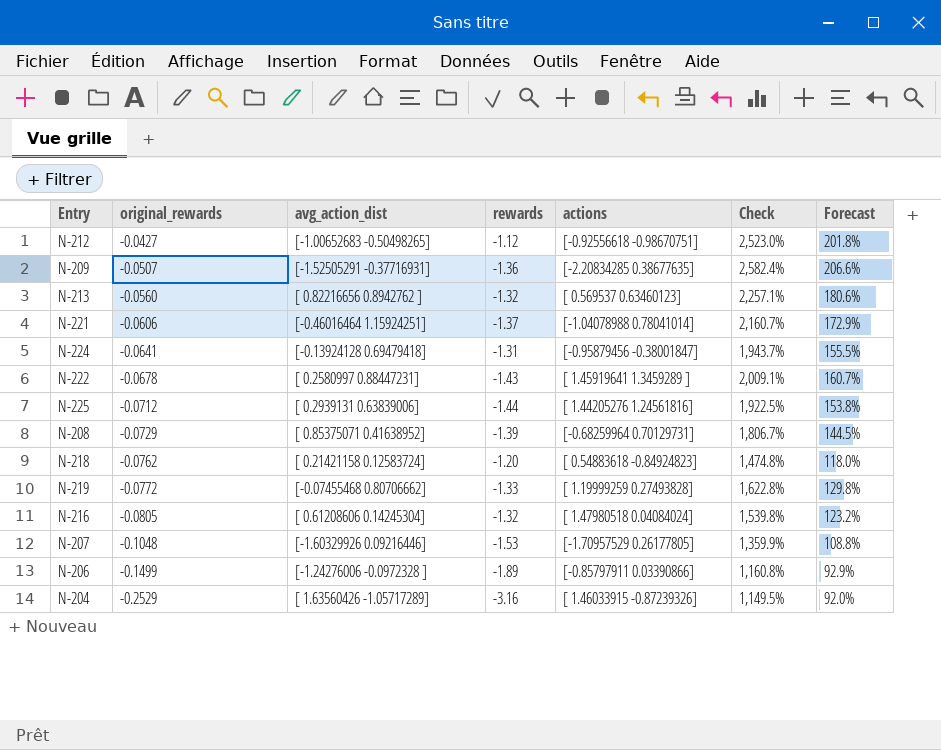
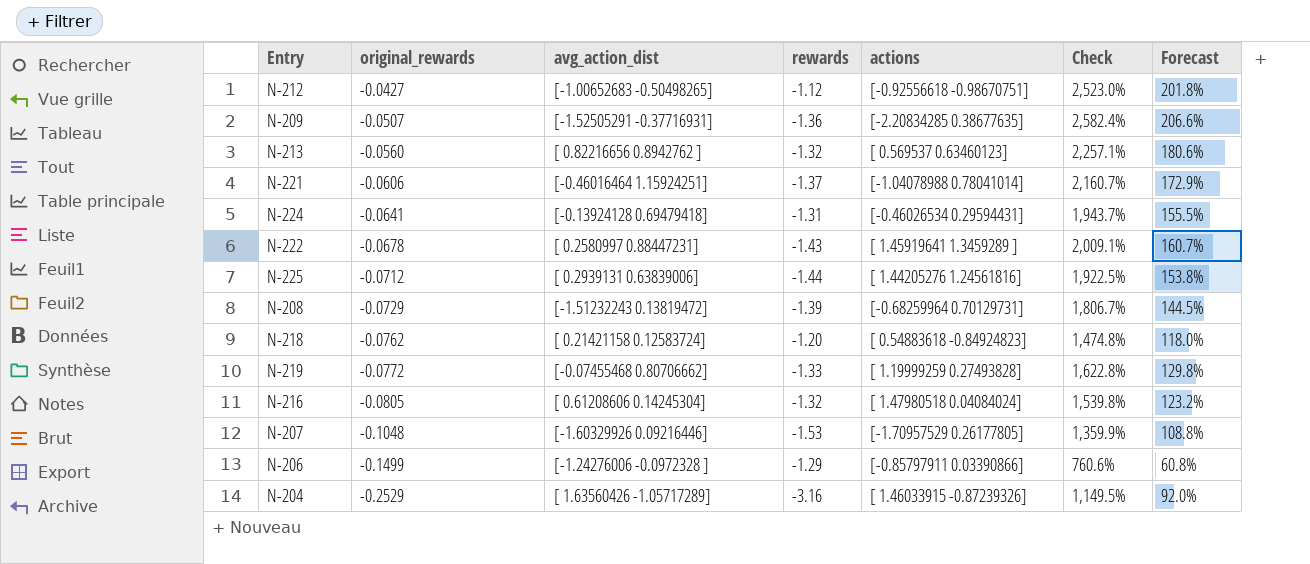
N-224 | actions: [-0.95879456 -0.38001847] -> [-0.46026534 0.29594431]
N-208 | avg_action_dist: [ 0.85375071 0.41638952] -> [-1.51232243 0.13819472]
N-206 | rewards: -1.89 -> -1.29
N-206 | Check: 1,160.8% -> 760.6%
N-206 | Forecast: 92.9% -> 60.8%

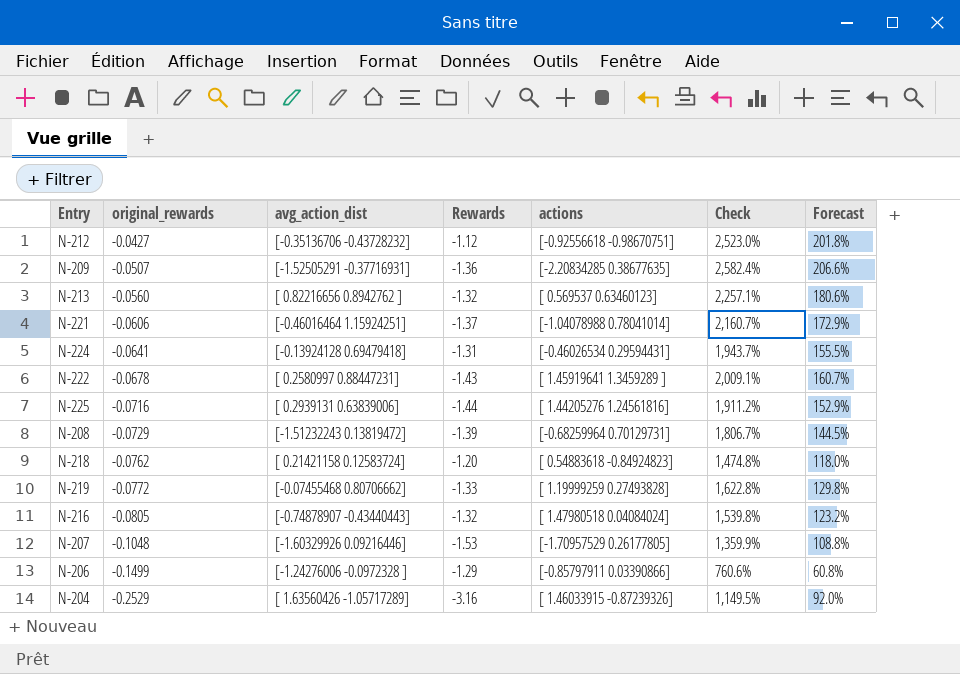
column name: rewards -> Rewards
N-212 | avg_action_dist: [-1.00652683 -0.50498265] -> [-0.35136706 -0.43728232]
N-225 | original_rewards: -0.0712 -> -0.0716
N-225 | Check: 1,922.5% -> 1,911.2%
N-225 | Forecast: 153.8% -> 152.9%
N-216 | avg_action_dist: [ 0.61208606 0.14245304] -> [-0.74878907 -0.43440443]

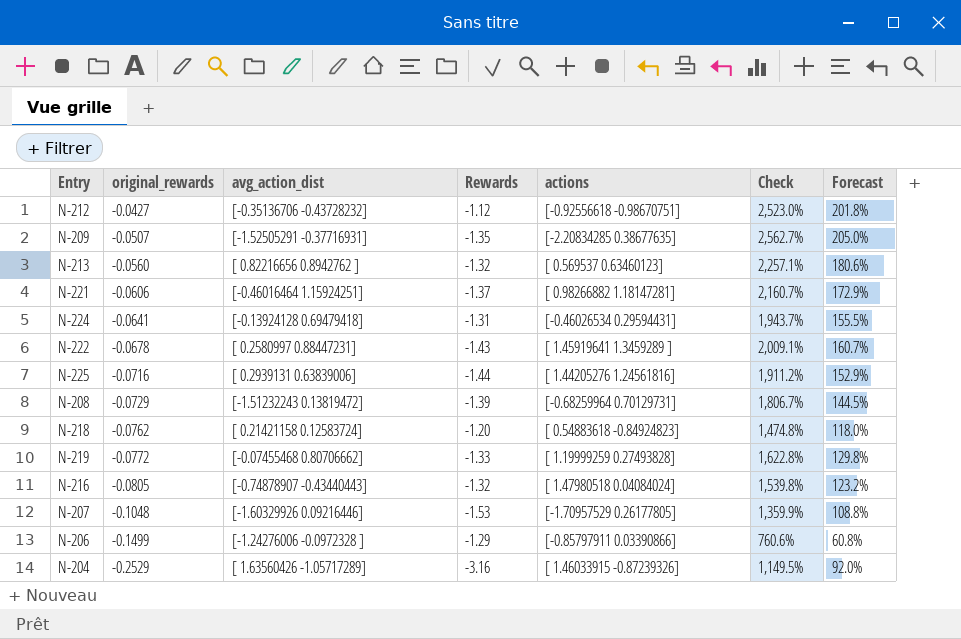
N-209 | Rewards: -1.36 -> -1.35
N-209 | Check: 2,582.4% -> 2,562.7%
N-209 | Forecast: 206.6% -> 205.0%
N-221 | actions: [-1.04078988 0.78041014] -> [ 0.98266882 1.18147281]

